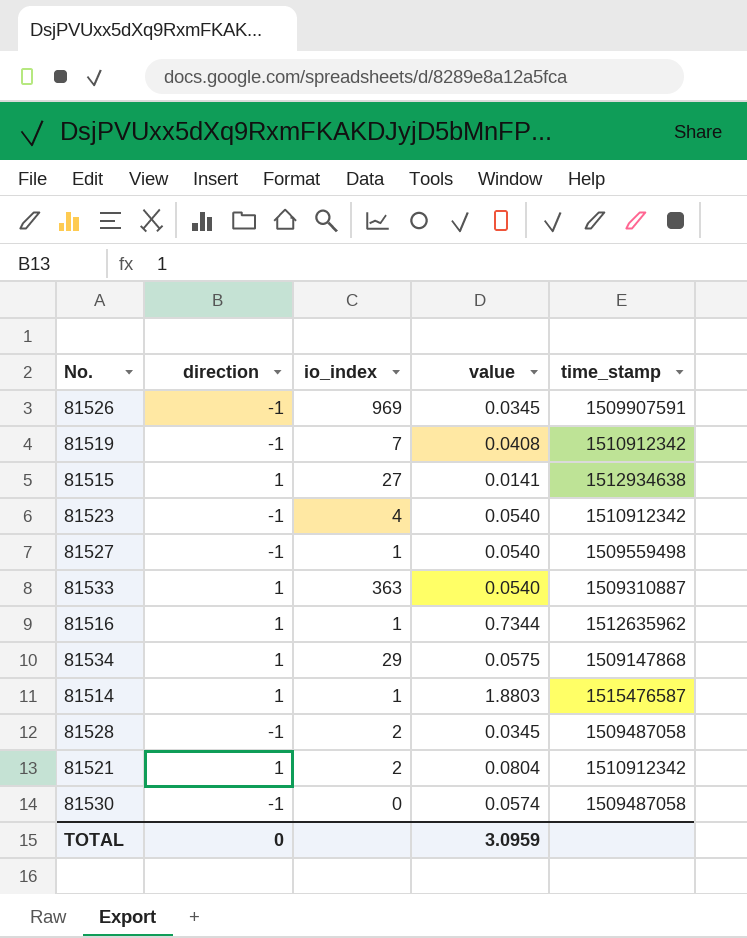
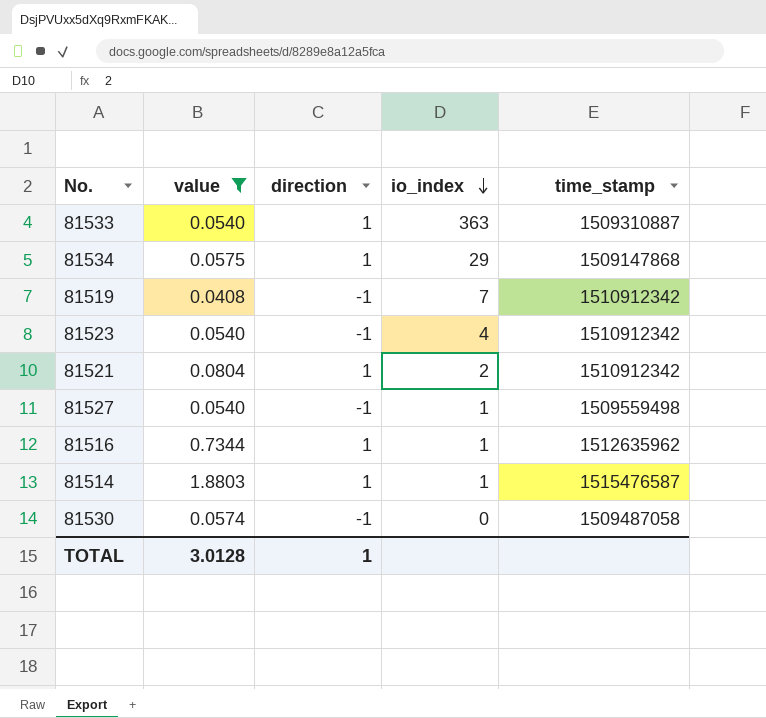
filter: none -> value >= 0.0408
row order: none -> io_index descending
column value | position: 4 -> 2
TOTAL | value: 3.0959 -> 3.0128
TOTAL | direction: 0 -> 1

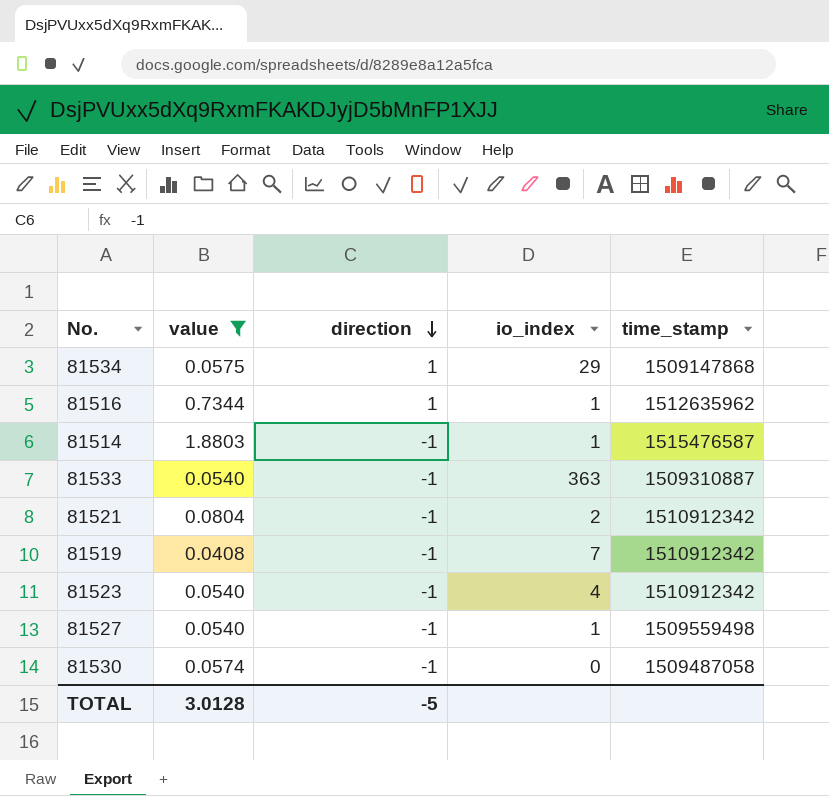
row order: io_index descending -> direction descending
81514 | direction: 1 -> -1
81533 | direction: 1 -> -1
81521 | direction: 1 -> -1
TOTAL | direction: 1 -> -5

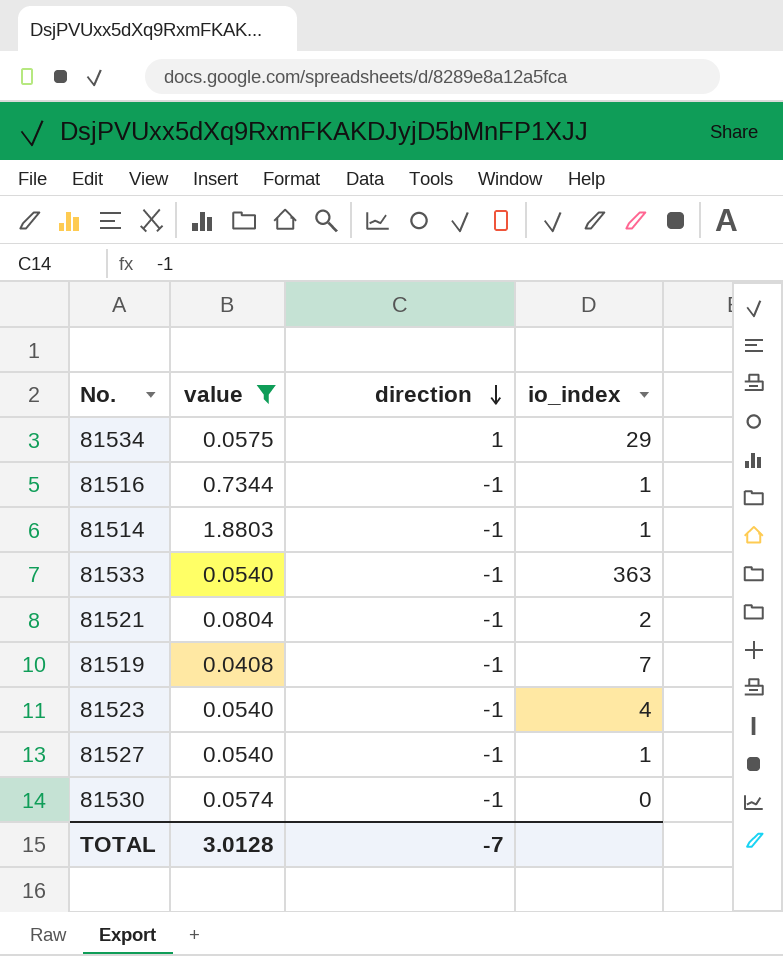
column time_stamp | position: 5 -> none
81516 | direction: 1 -> -1
TOTAL | direction: -5 -> -7

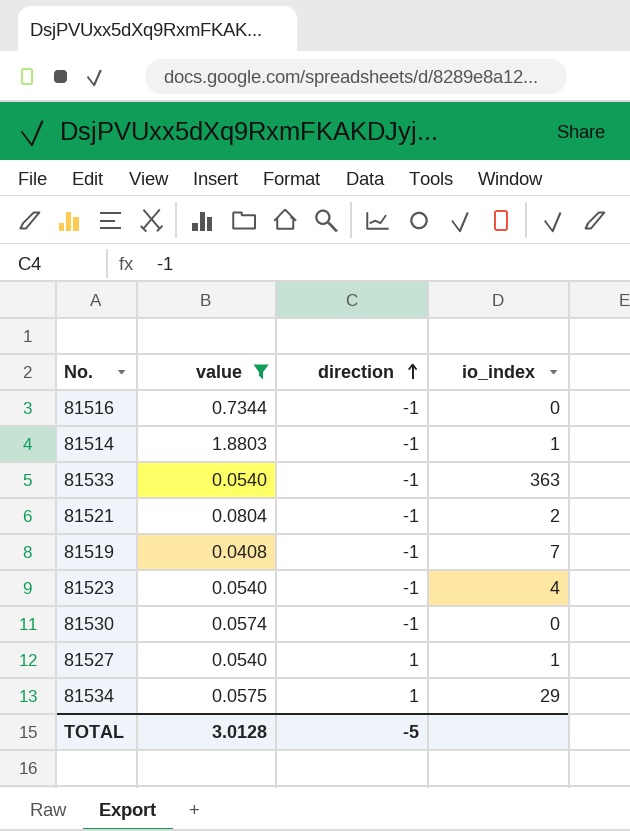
row order: direction descending -> direction ascending
81516 | io_index: 1 -> 0
81527 | direction: -1 -> 1
TOTAL | direction: -7 -> -5

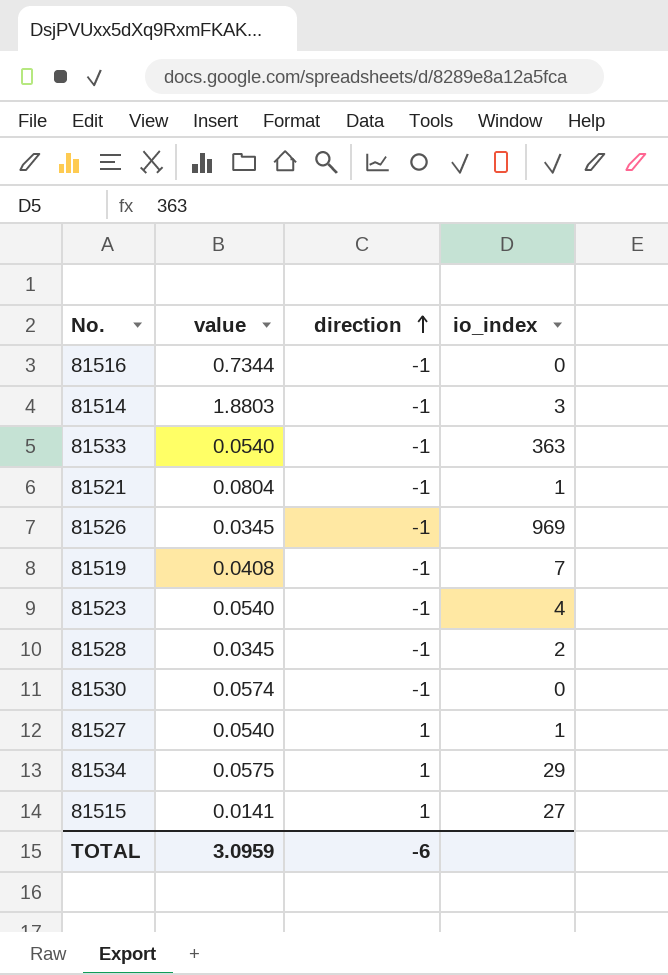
filter: value >= 0.0408 -> none
81514 | io_index: 1 -> 3
81521 | io_index: 2 -> 1
TOTAL | value: 3.0128 -> 3.0959
TOTAL | direction: -5 -> -6

